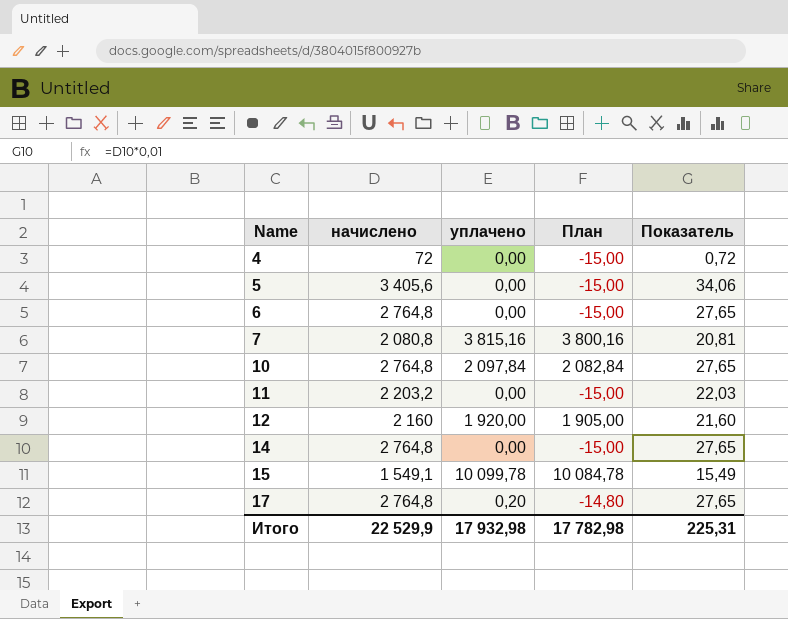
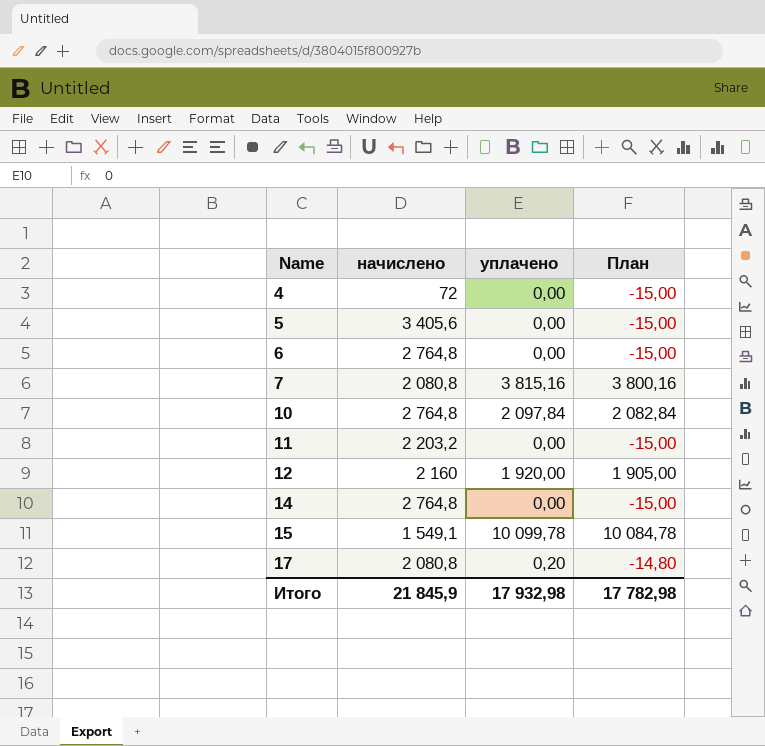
column Показатель | formula: [начислено] * 0,01 -> none
17 | начислено: 2 764,8 -> 2 080,8
Итого | начислено: 22 529,9 -> 21 845,9

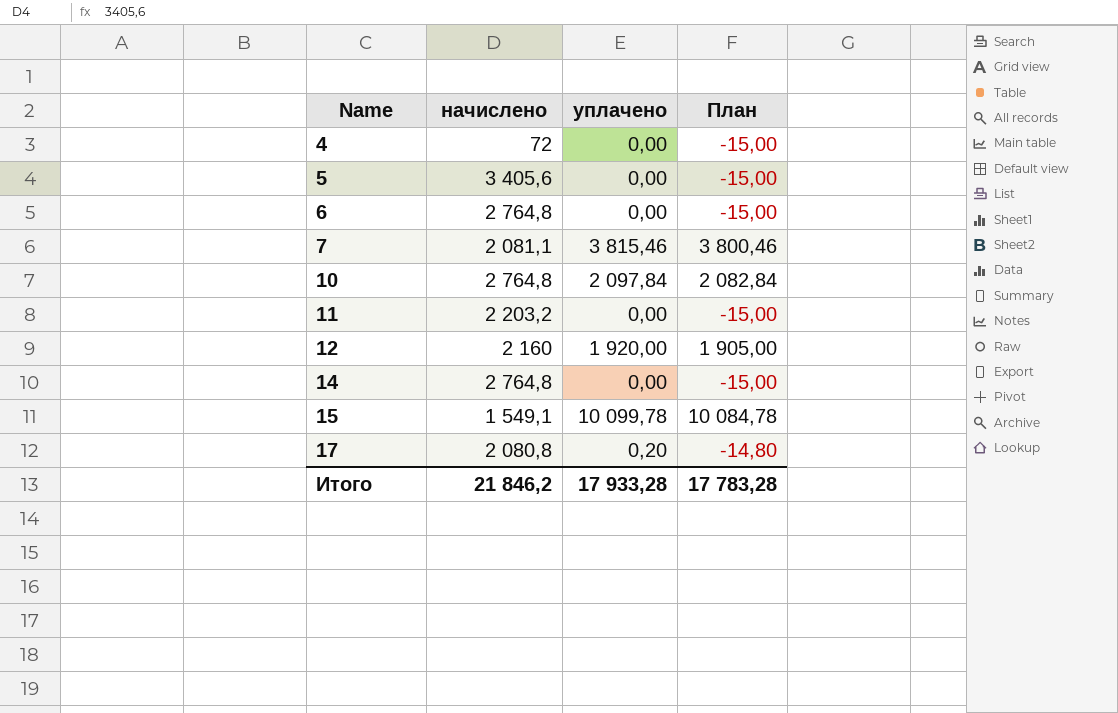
7 | начислено: 2 080,8 -> 2 081,1
7 | уплачено: 3 815,16 -> 3 815,46
7 | План: 3 800,16 -> 3 800,46
Итого | начислено: 21 845,9 -> 21 846,2
Итого | уплачено: 17 932,98 -> 17 933,28
Итого | План: 17 782,98 -> 17 783,28

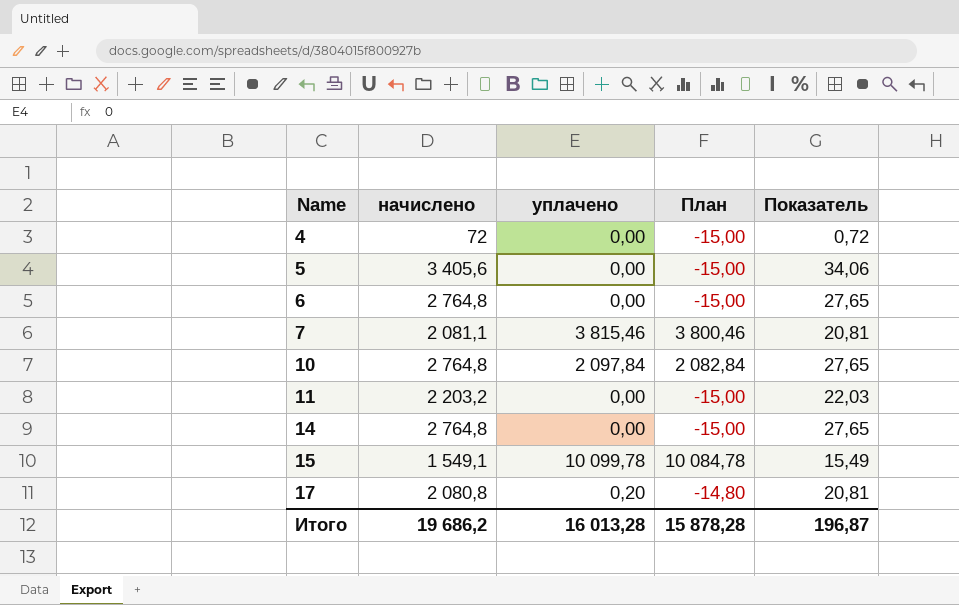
column Показатель | formula: none -> [начислено] * 0,01
row 12: 2 160 | 1 920,00 | 1 905,00 -> none
Итого | начислено: 21 846,2 -> 19 686,2
Итого | уплачено: 17 933,28 -> 16 013,28
Итого | План: 17 783,28 -> 15 878,28

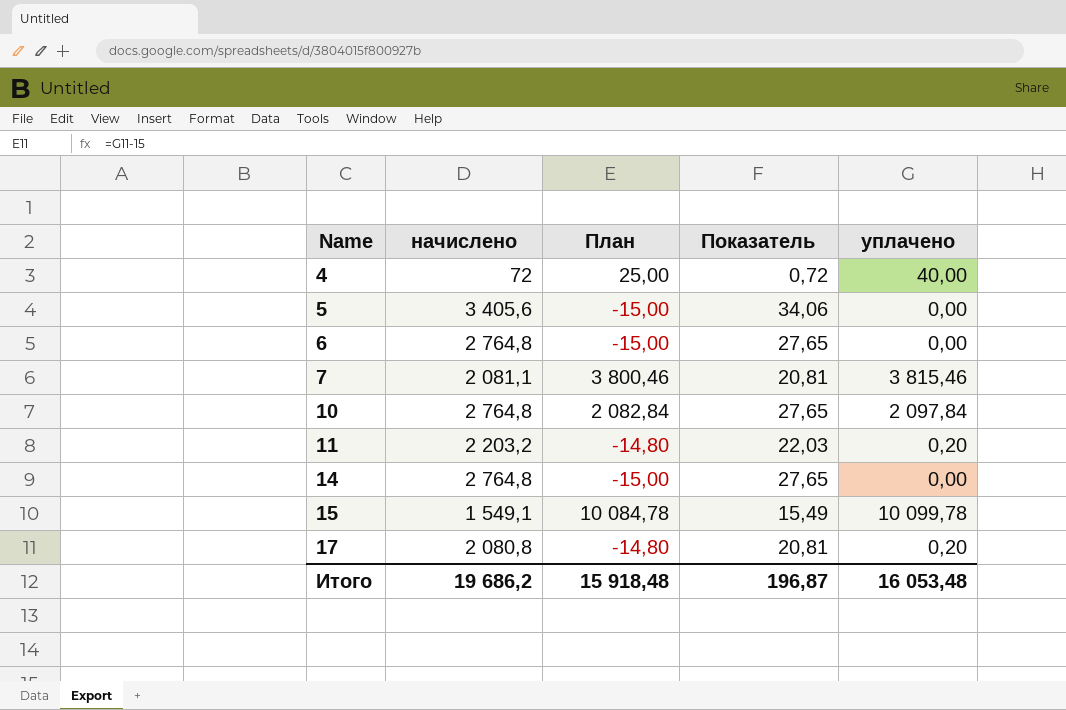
column уплачено | position: 3 -> 5
4 | План: -15,00 -> 25,00
4 | уплачено: 0,00 -> 40,00
11 | План: -15,00 -> -14,80
11 | уплачено: 0,00 -> 0,20
Итого | План: 15 878,28 -> 15 918,48
Итого | уплачено: 16 013,28 -> 16 053,48

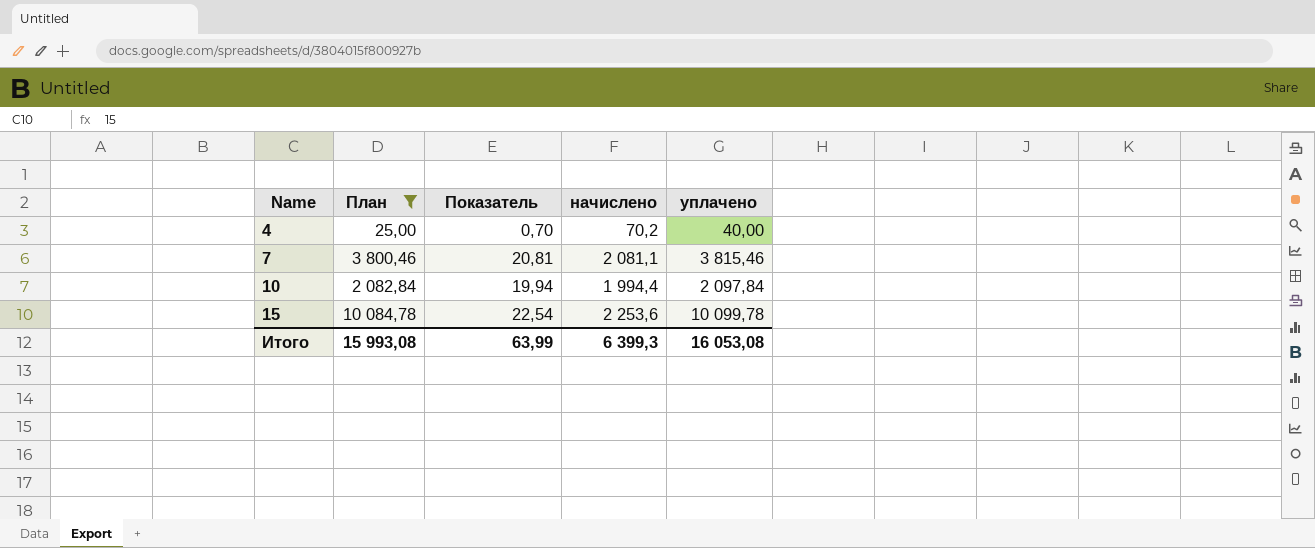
filter: none -> План >= 25,00
column начислено | position: 2 -> 4
4 | Показатель: 0,72 -> 0,70
4 | начислено: 72 -> 70,2
10 | Показатель: 27,65 -> 19,94
10 | начислено: 2 764,8 -> 1 994,4
15 | Показатель: 15,49 -> 22,54
15 | начислено: 1 549,1 -> 2 253,6
Итого | План: 15 918,48 -> 15 993,08
Итого | Показатель: 196,87 -> 63,99
Итого | начислено: 19 686,2 -> 6 399,3
Итого | уплачено: 16 053,48 -> 16 053,08

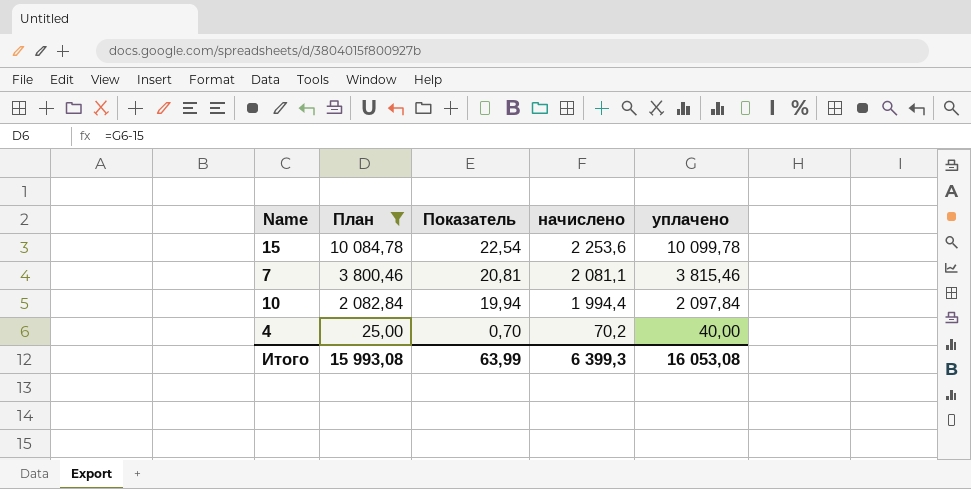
row order: Name ascending -> План descending

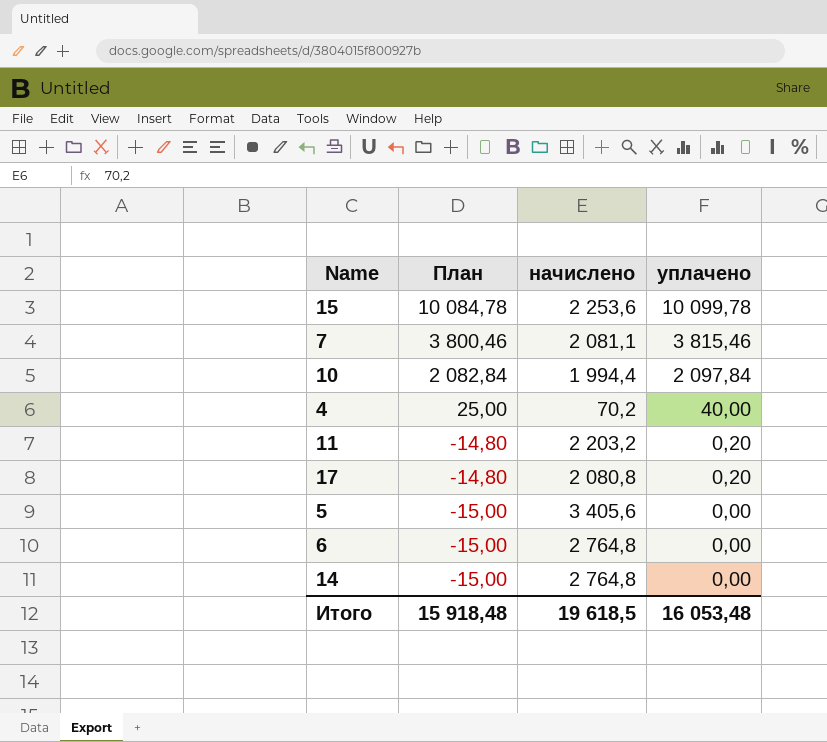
filter: План >= 25,00 -> none
column Показатель | formula: [начислено] * 0,01 -> none
Итого | План: 15 993,08 -> 15 918,48
Итого | начислено: 6 399,3 -> 19 618,5
Итого | уплачено: 16 053,08 -> 16 053,48

